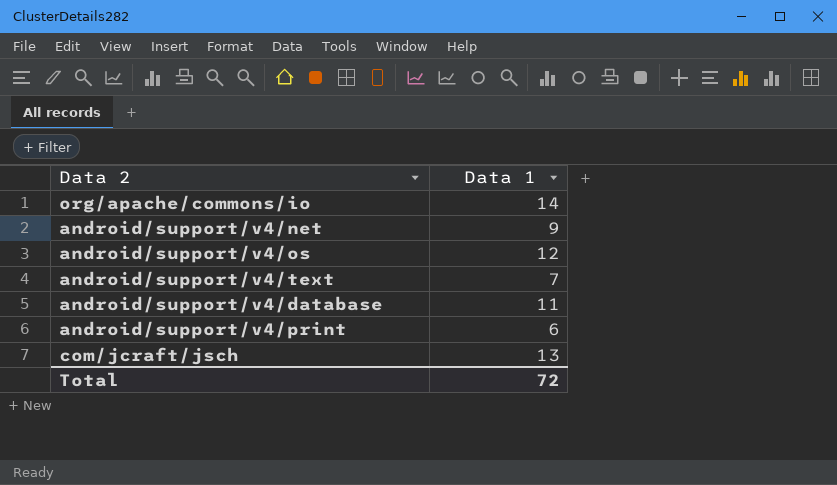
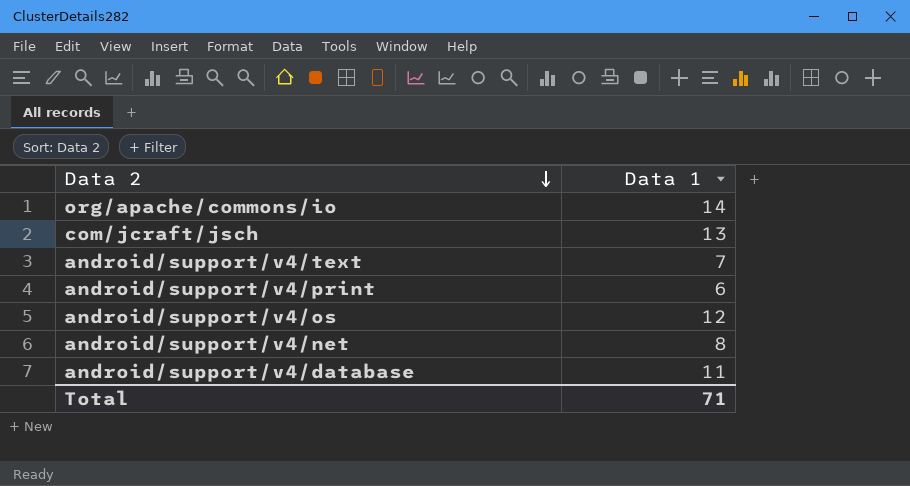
row order: none -> Data 2 descending
android/support/v4/net | Data 1: 9 -> 8
Total | Data 1: 72 -> 71

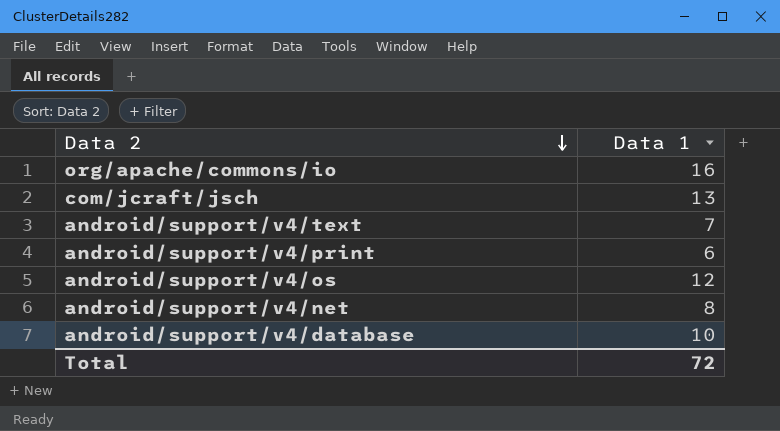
org/apache/commons/io | Data 1: 14 -> 16
android/support/v4/database | Data 1: 11 -> 10
Total | Data 1: 71 -> 72

